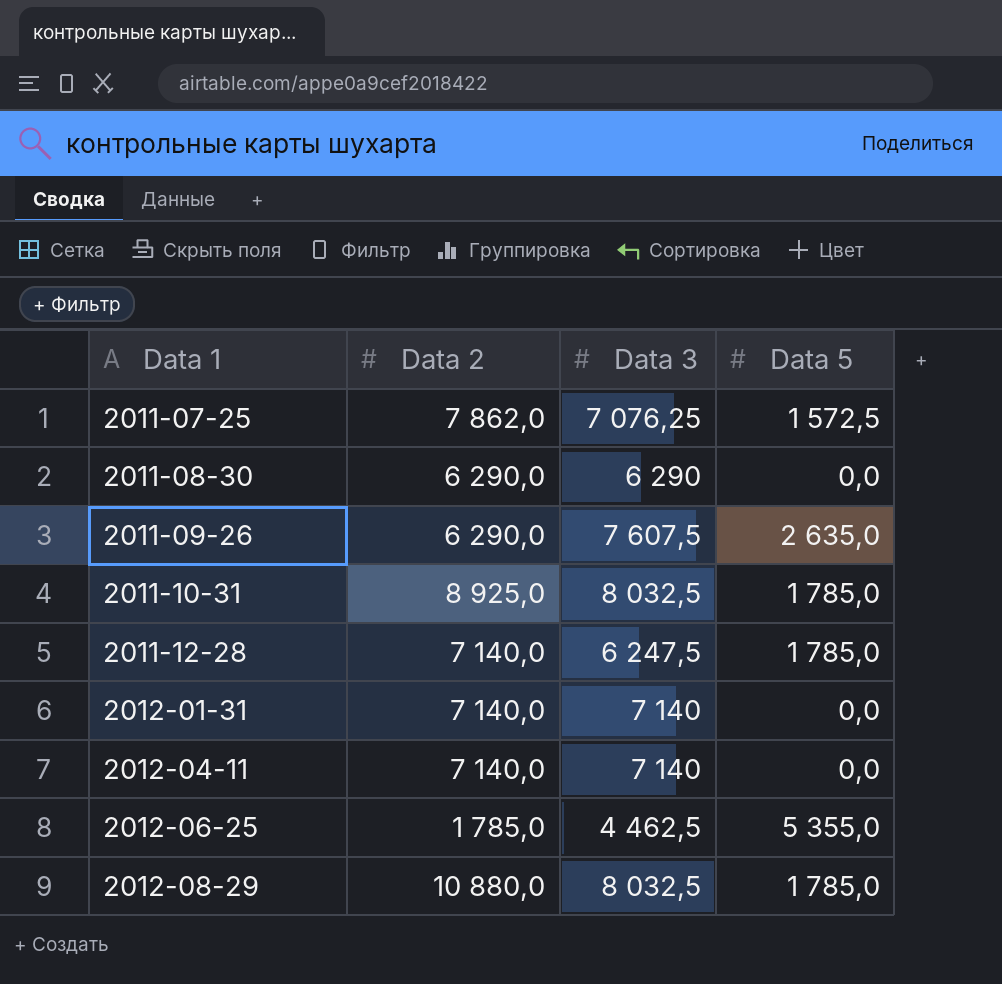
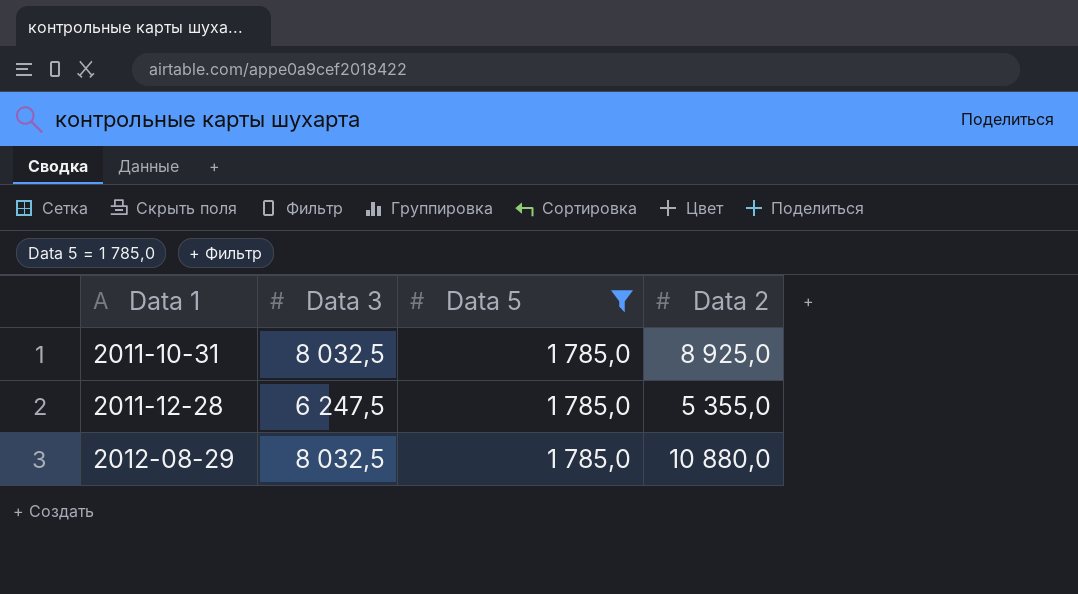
filter: none -> Data 5 = 1 785,0
column Data 2 | position: 2 -> 4
2011-12-28 | Data 2: 7 140,0 -> 5 355,0

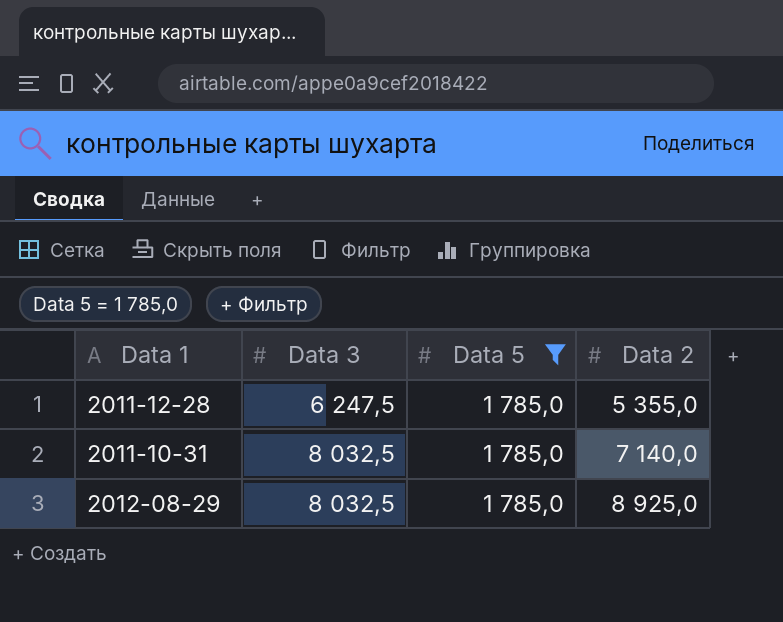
row order: Data 1 ascending -> Data 3 ascending
2011-10-31 | Data 2: 8 925,0 -> 7 140,0
2012-08-29 | Data 2: 10 880,0 -> 8 925,0

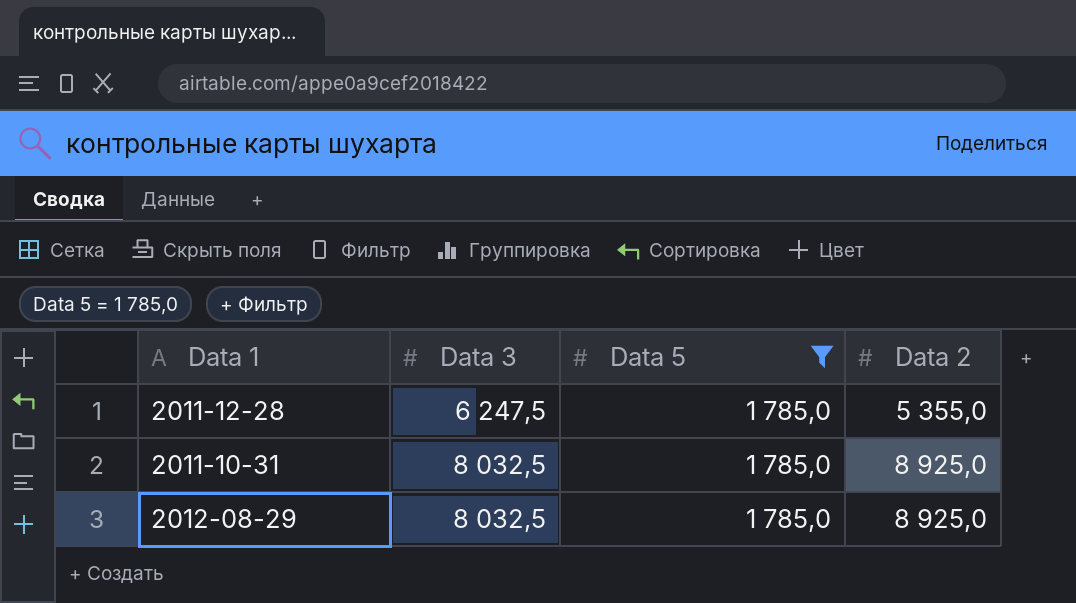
2011-10-31 | Data 2: 7 140,0 -> 8 925,0

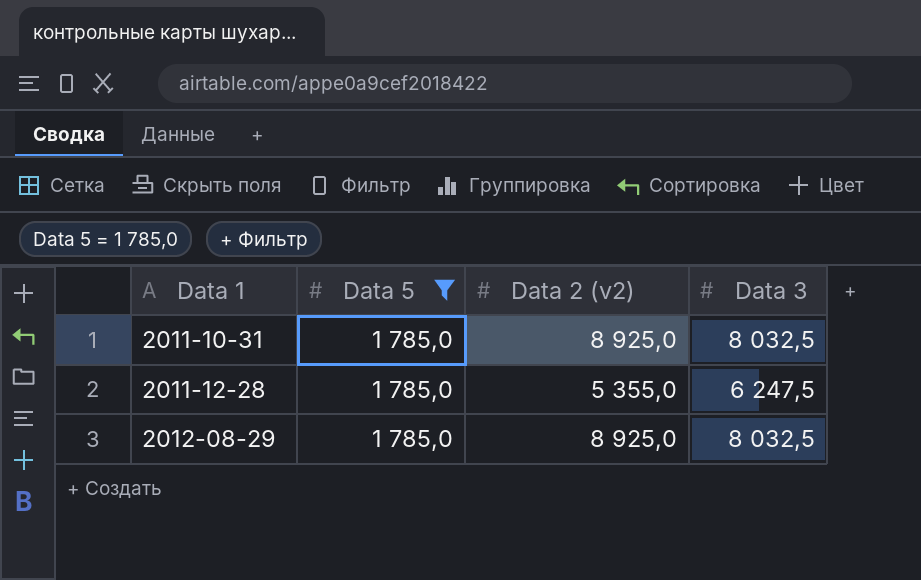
row order: Data 3 ascending -> Data 1 ascending
column name: Data 2 -> Data 2 (v2)
column Data 3 | position: 2 -> 4

